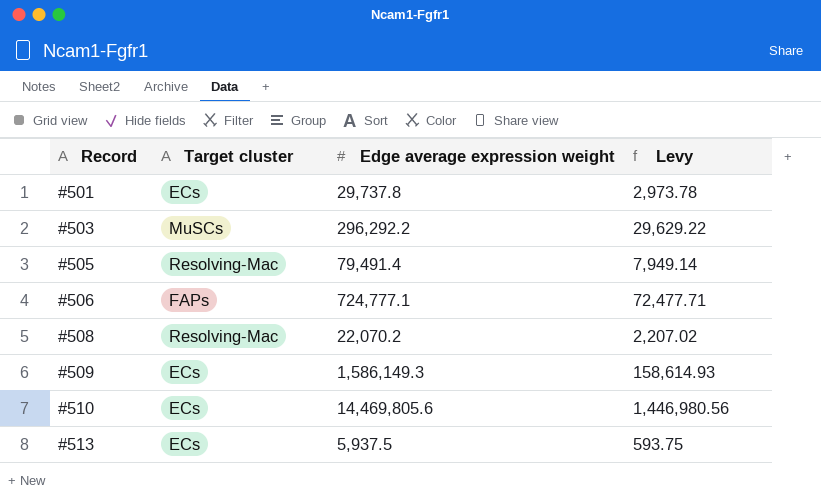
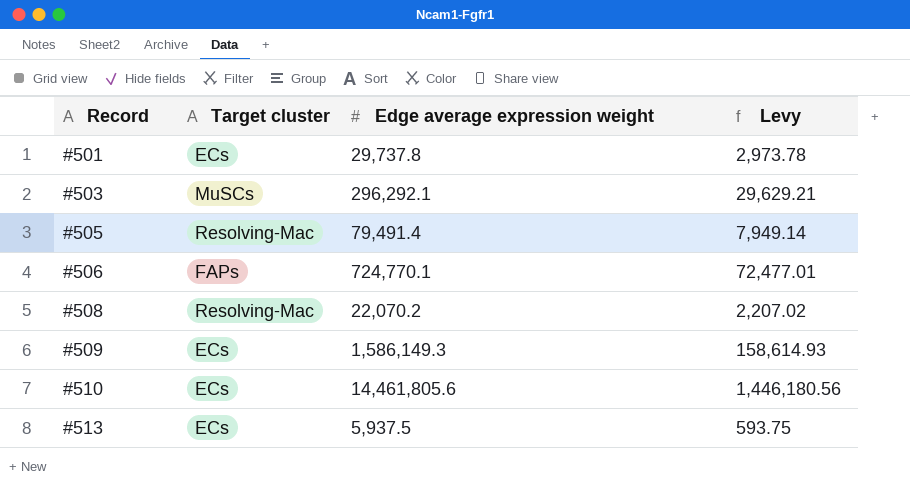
#503 | Edge average expression weight: 296,292.2 -> 296,292.1
#503 | Levy: 29,629.22 -> 29,629.21
#506 | Edge average expression weight: 724,777.1 -> 724,770.1
#506 | Levy: 72,477.71 -> 72,477.01
#510 | Edge average expression weight: 14,469,805.6 -> 14,461,805.6
#510 | Levy: 1,446,980.56 -> 1,446,180.56

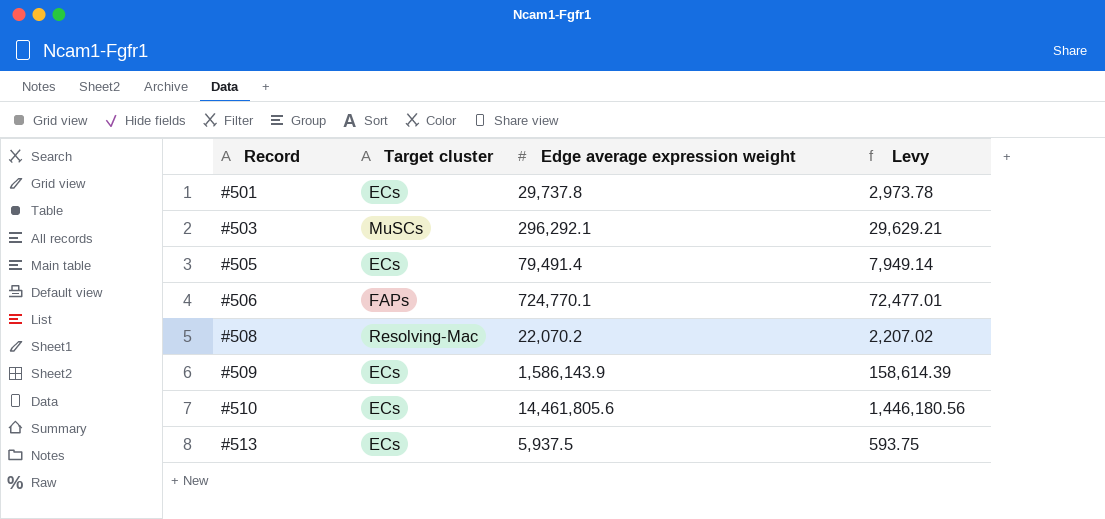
#505 | Target cluster: Resolving-Mac -> ECs
#509 | Edge average expression weight: 1,586,149.3 -> 1,586,143.9
#509 | Levy: 158,614.93 -> 158,614.39

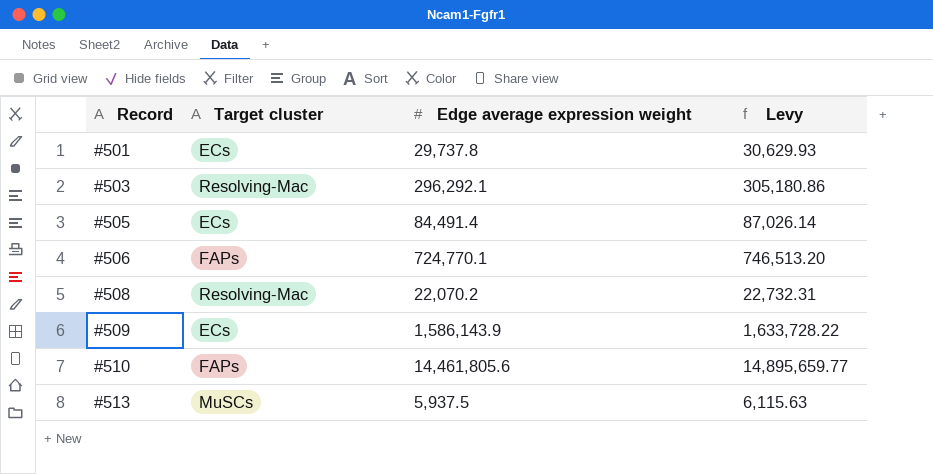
column Levy | formula: [Edge average expression weight] * 0.1 -> [Edge average expression weight] * 1.03
#503 | Target cluster: MuSCs -> Resolving-Mac
#505 | Edge average expression weight: 79,491.4 -> 84,491.4
#510 | Target cluster: ECs -> FAPs
#513 | Target cluster: ECs -> MuSCs

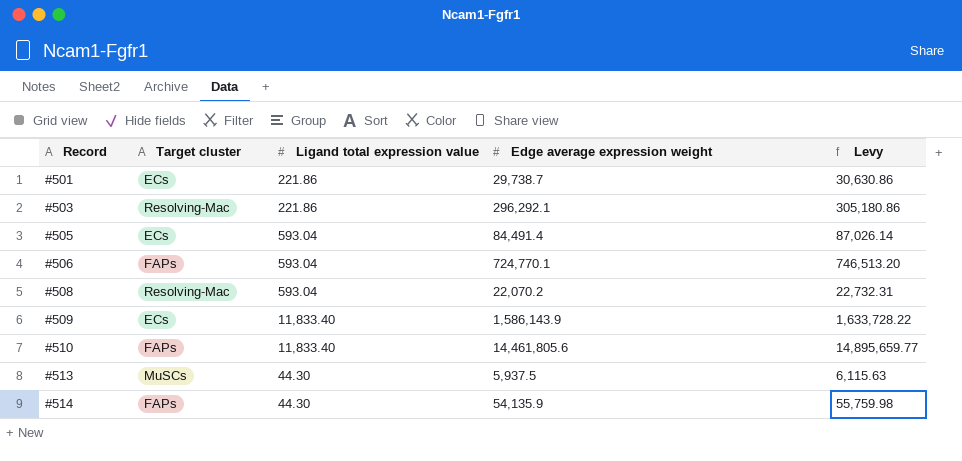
column Ligand total expression value | position: none -> 3
#501 | Edge average expression weight: 29,737.8 -> 29,738.7
#501 | Levy: 30,629.93 -> 30,630.86
row #514: none -> FAPs | 44.30 | 54,135.9 | 55,759.98

